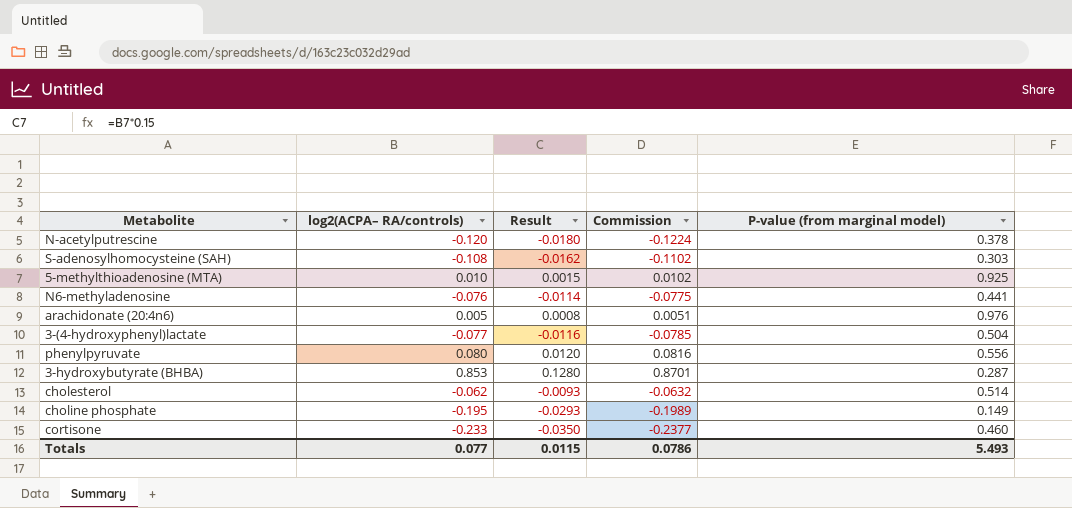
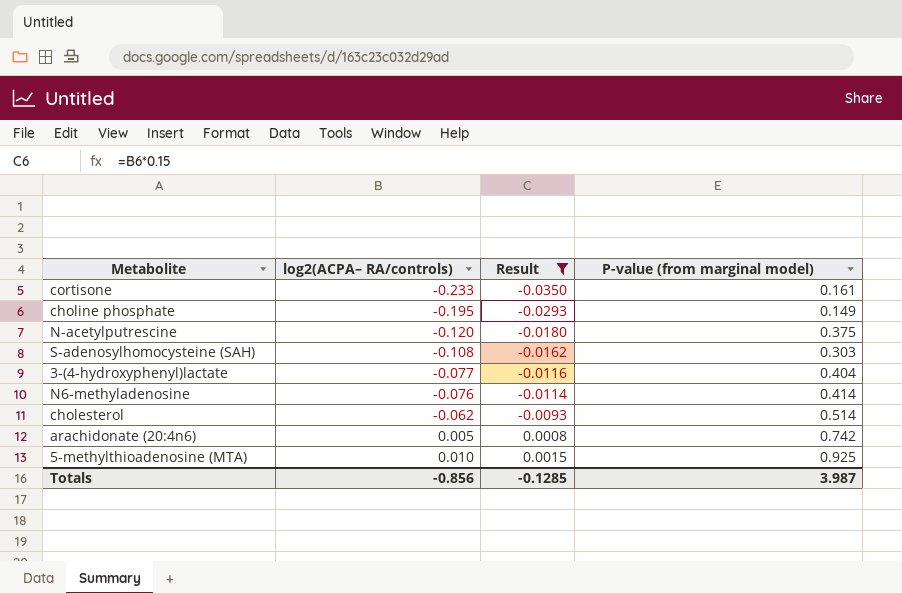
filter: none -> Result <= 0.0015
row order: none -> log2(ACPA– RA/controls) ascending
column Commission | formula: [log2(ACPA– RA/controls)] * 1.02 -> none
cortisone | P-value (from marginal model): 0.460 -> 0.161
N-acetylputrescine | P-value (from marginal model): 0.378 -> 0.375
3-(4-hydroxyphenyl)lactate | P-value (from marginal model): 0.504 -> 0.404
N6-methyladenosine | P-value (from marginal model): 0.441 -> 0.414
arachidonate (20:4n6) | P-value (from marginal model): 0.976 -> 0.742
Totals | log2(ACPA– RA/controls): 0.077 -> -0.856
Totals | Result: 0.0115 -> -0.1285
Totals | P-value (from marginal model): 5.493 -> 3.987

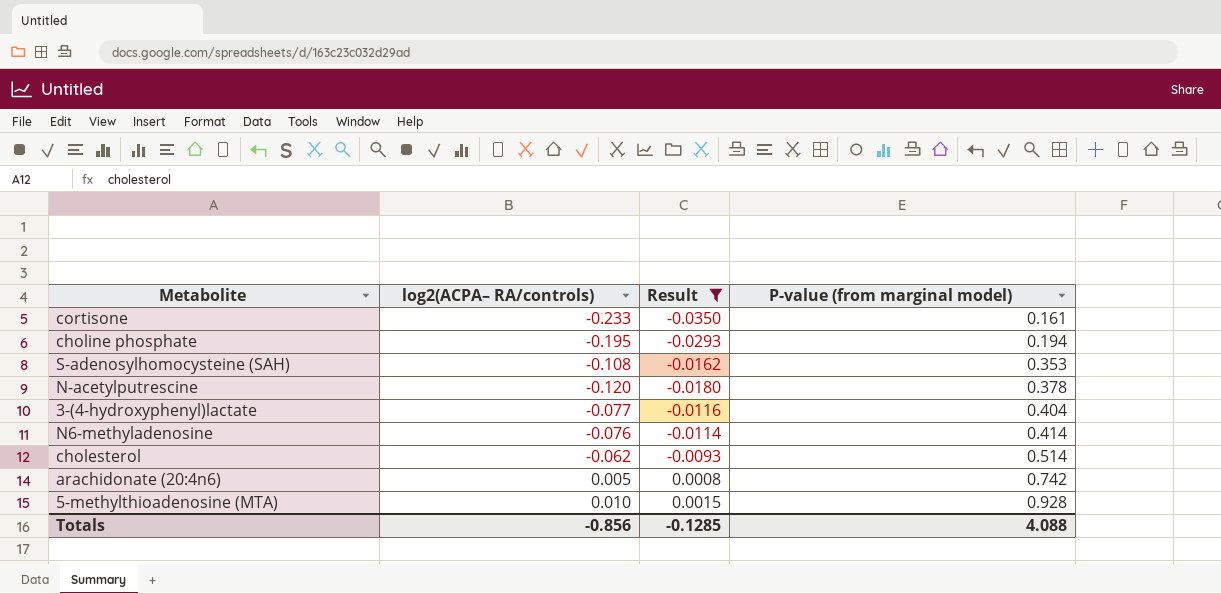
row order: log2(ACPA– RA/controls) ascending -> P-value (from marginal model) ascending
choline phosphate | P-value (from marginal model): 0.149 -> 0.194
S-adenosylhomocysteine (SAH) | P-value (from marginal model): 0.303 -> 0.353
N-acetylputrescine | P-value (from marginal model): 0.375 -> 0.378
5-methylthioadenosine (MTA) | P-value (from marginal model): 0.925 -> 0.928
Totals | P-value (from marginal model): 3.987 -> 4.088

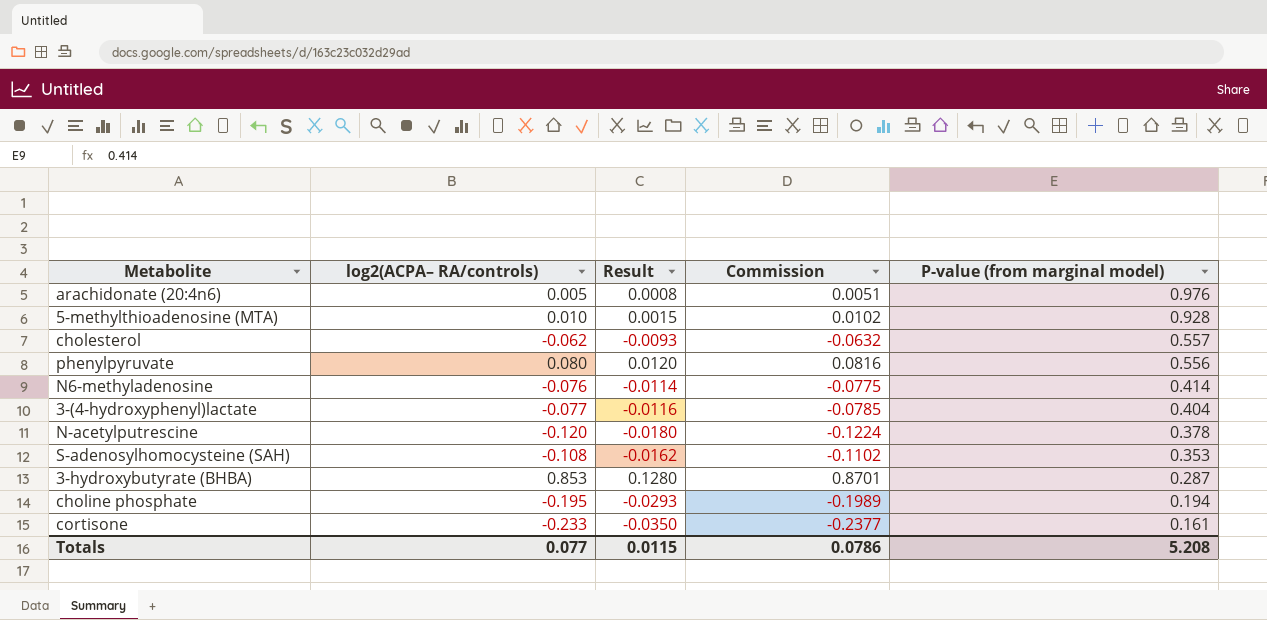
filter: Result <= 0.0015 -> none
row order: P-value (from marginal model) ascending -> P-value (from marginal model) descending
column Commission | formula: none -> [log2(ACPA– RA/controls)] * 1.02
arachidonate (20:4n6) | P-value (from marginal model): 0.742 -> 0.976
cholesterol | P-value (from marginal model): 0.514 -> 0.557
Totals | log2(ACPA– RA/controls): -0.856 -> 0.077
Totals | Result: -0.1285 -> 0.0115
Totals | P-value (from marginal model): 4.088 -> 5.208

